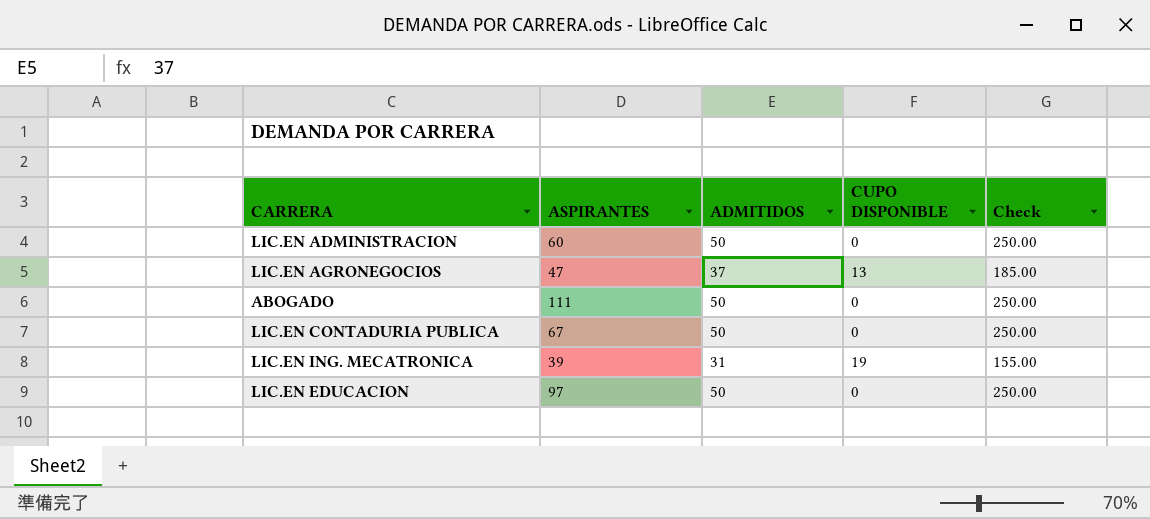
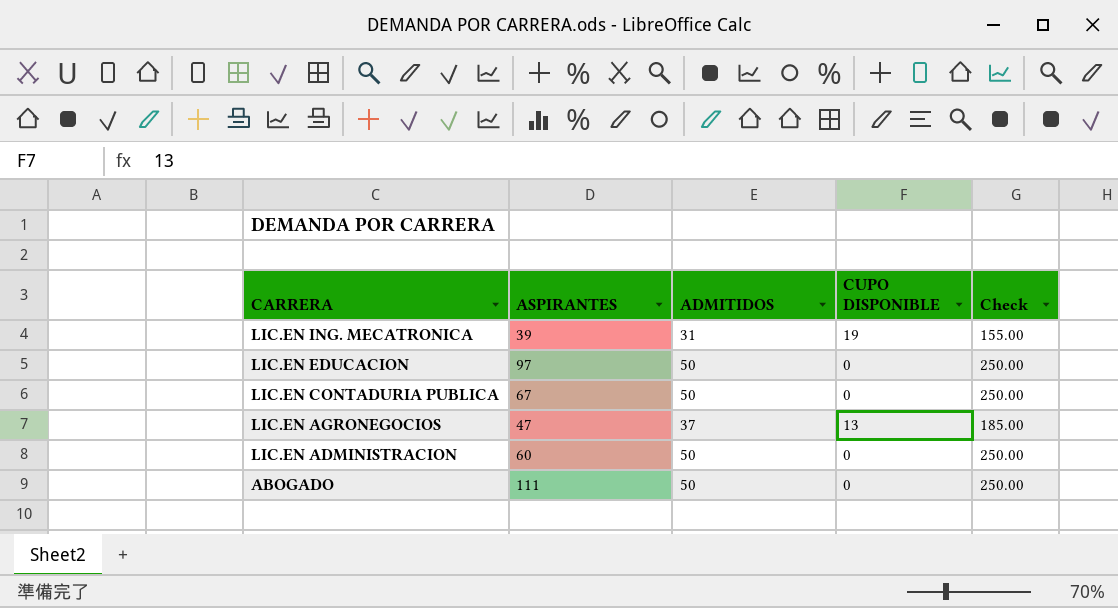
row order: none -> CARRERA descending

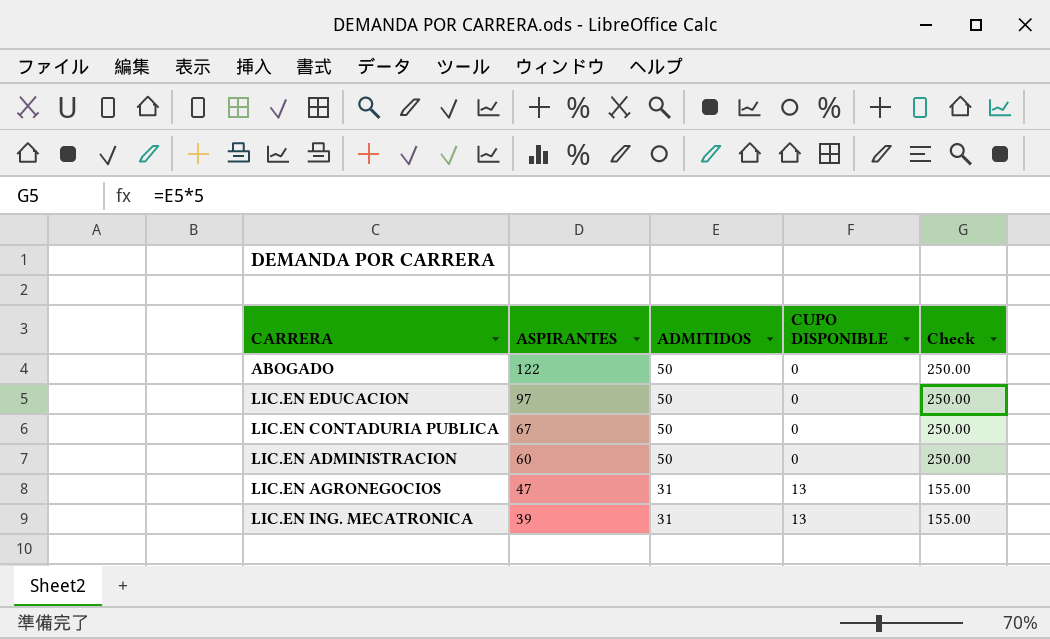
row order: CARRERA descending -> ASPIRANTES descending
ABOGADO | ASPIRANTES: 111 -> 122
LIC.EN AGRONEGOCIOS | ADMITIDOS: 37 -> 31
LIC.EN AGRONEGOCIOS | Check: 185.00 -> 155.00
LIC.EN ING. MECATRONICA | CUPO DISPONIBLE: 19 -> 13

